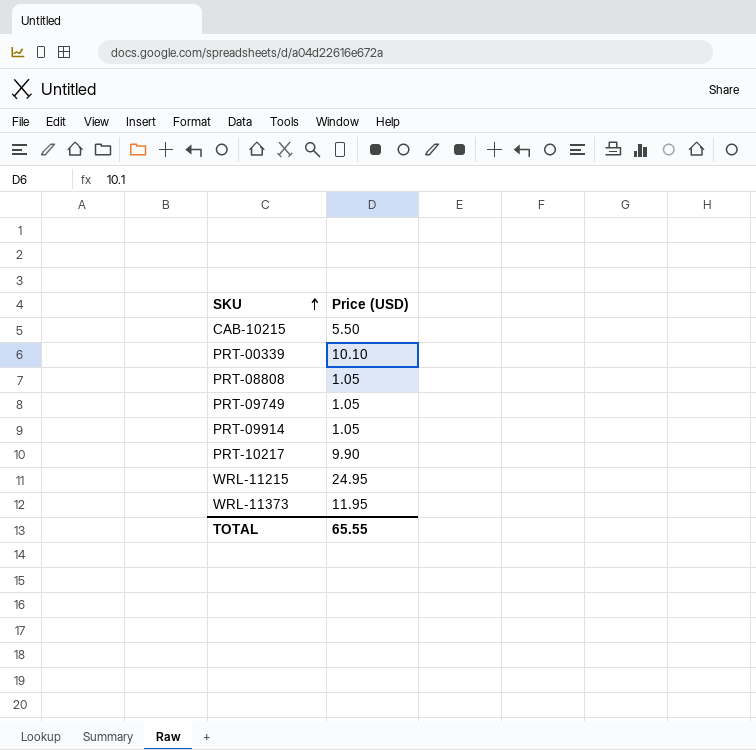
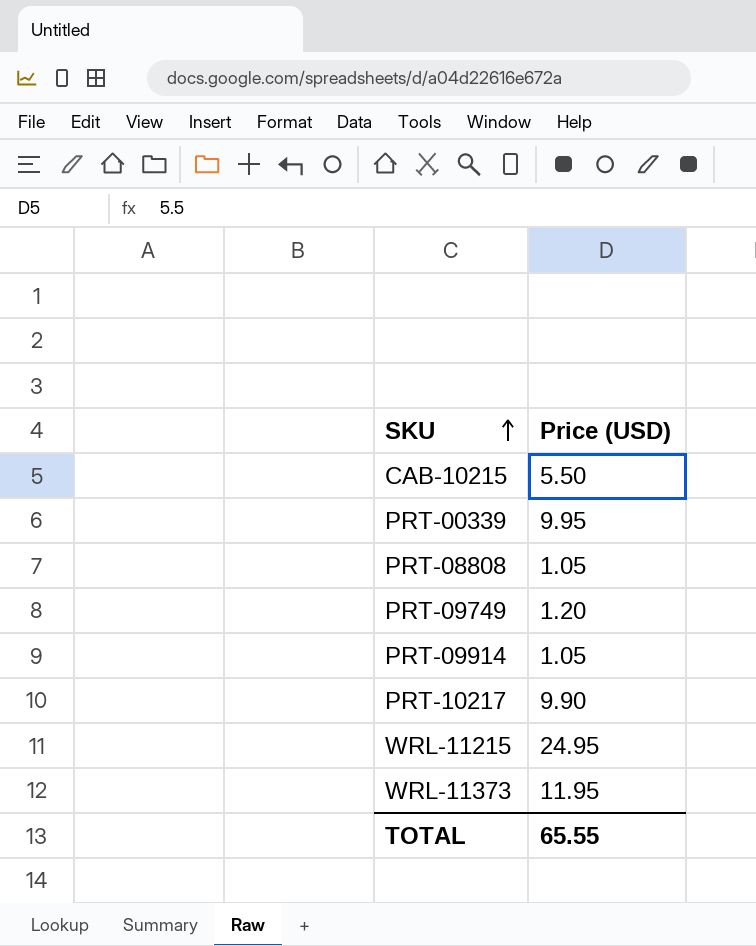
PRT-00339 | Price (USD): 10.10 -> 9.95
PRT-09749 | Price (USD): 1.05 -> 1.20

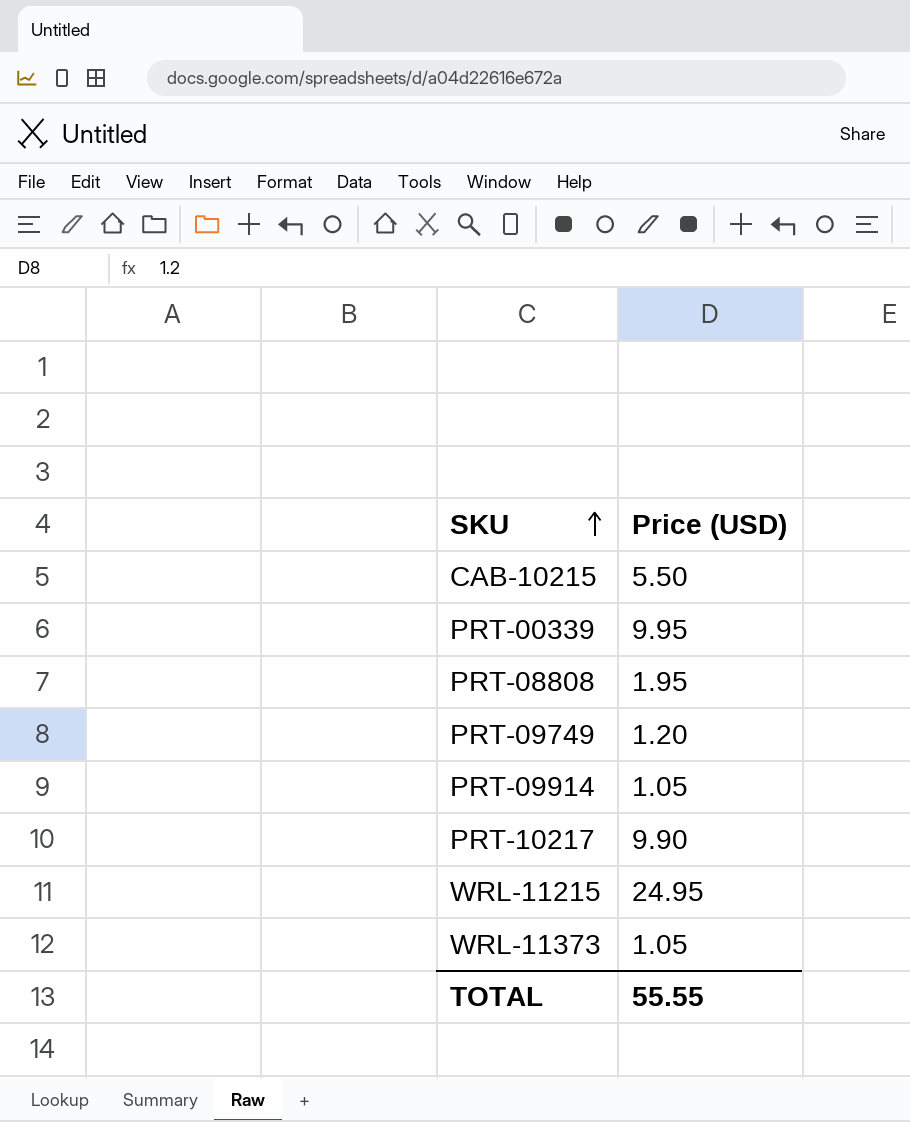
PRT-08808 | Price (USD): 1.05 -> 1.95
WRL-11373 | Price (USD): 11.95 -> 1.05
TOTAL | Price (USD): 65.55 -> 55.55

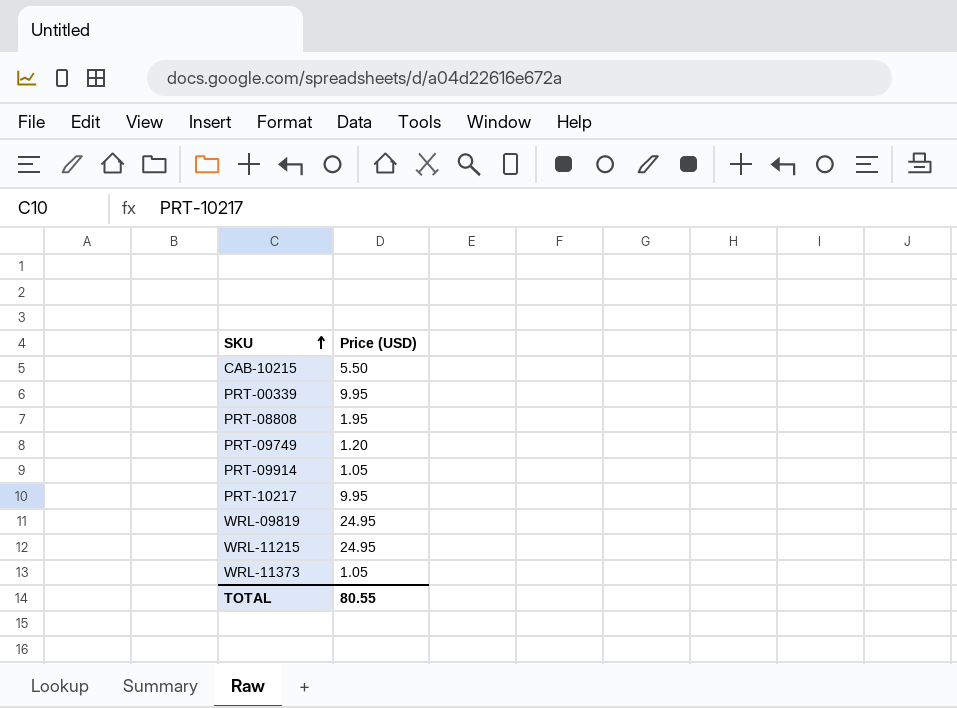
PRT-10217 | Price (USD): 9.90 -> 9.95
row WRL-09819: none -> 24.95
TOTAL | Price (USD): 55.55 -> 80.55

